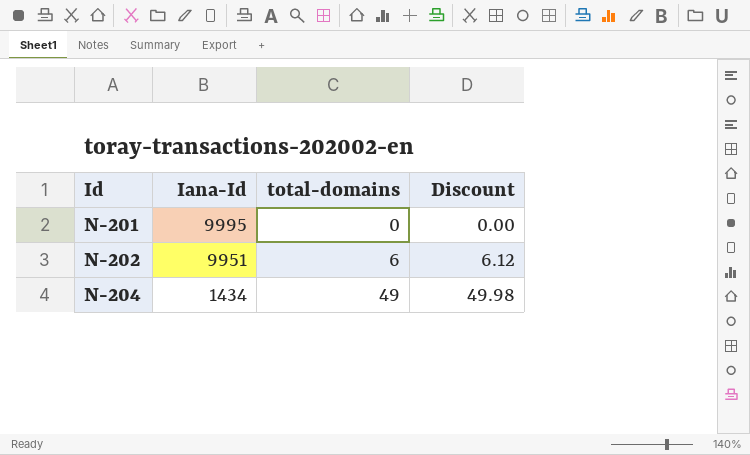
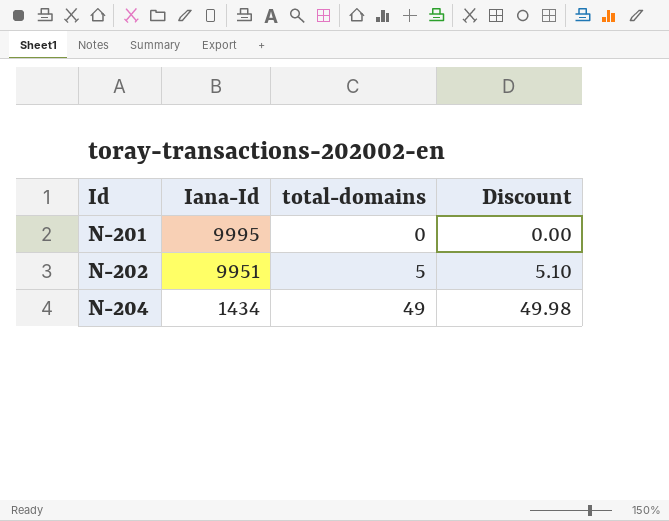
N-202 | total-domains: 6 -> 5
N-202 | Discount: 6.12 -> 5.10

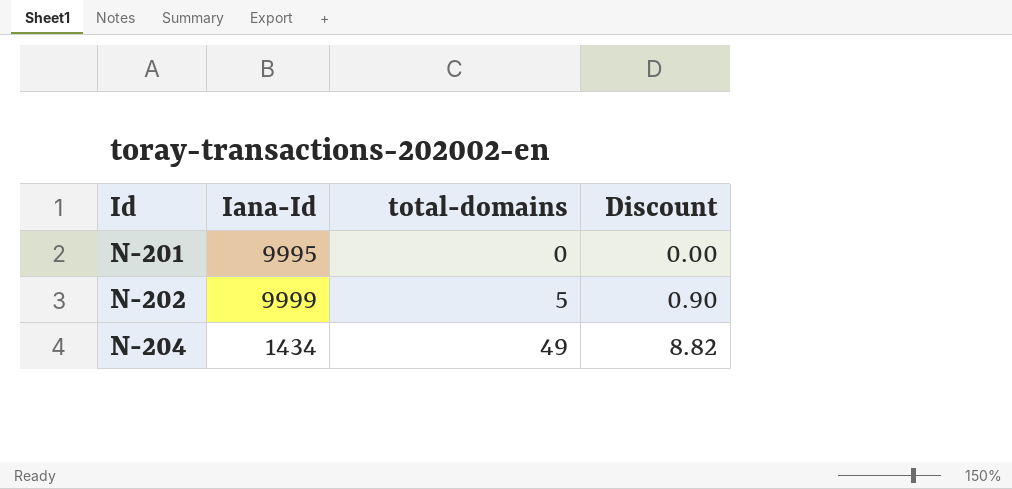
column Discount | formula: [total-domains] * 1.02 -> [total-domains] * 0.18
N-202 | Iana-Id: 9951 -> 9999

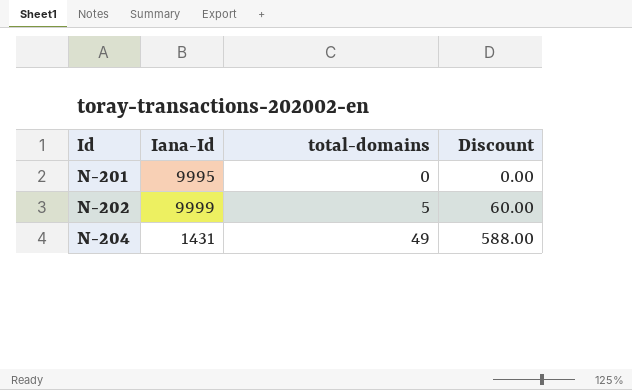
column Discount | formula: [total-domains] * 0.18 -> [total-domains] * 12
N-204 | Iana-Id: 1434 -> 1431

